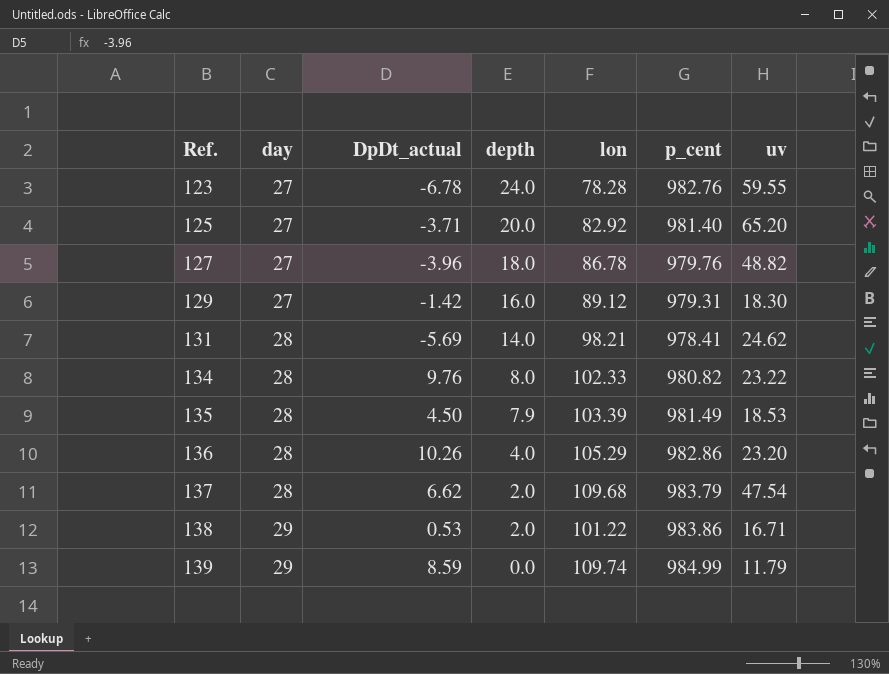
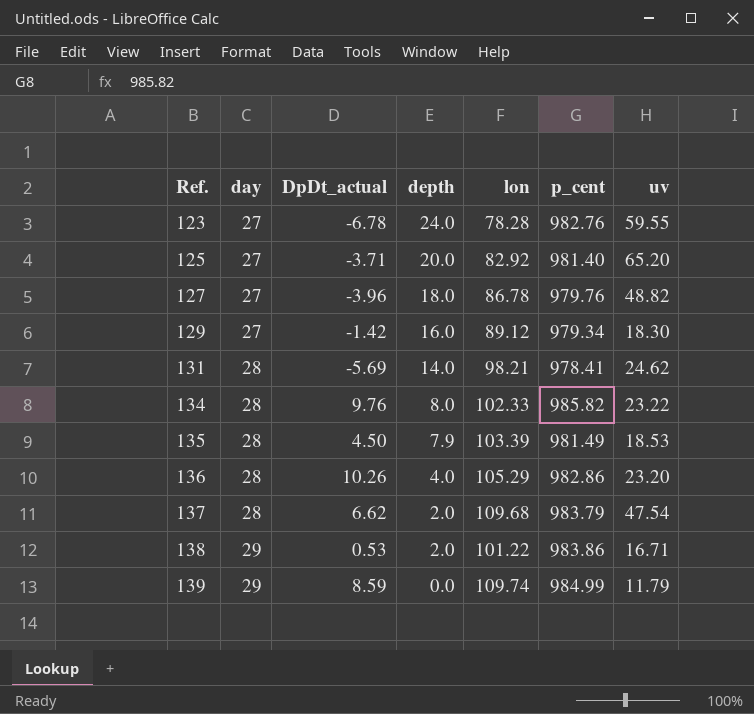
129 | p_cent: 979.31 -> 979.34
134 | p_cent: 980.82 -> 985.82

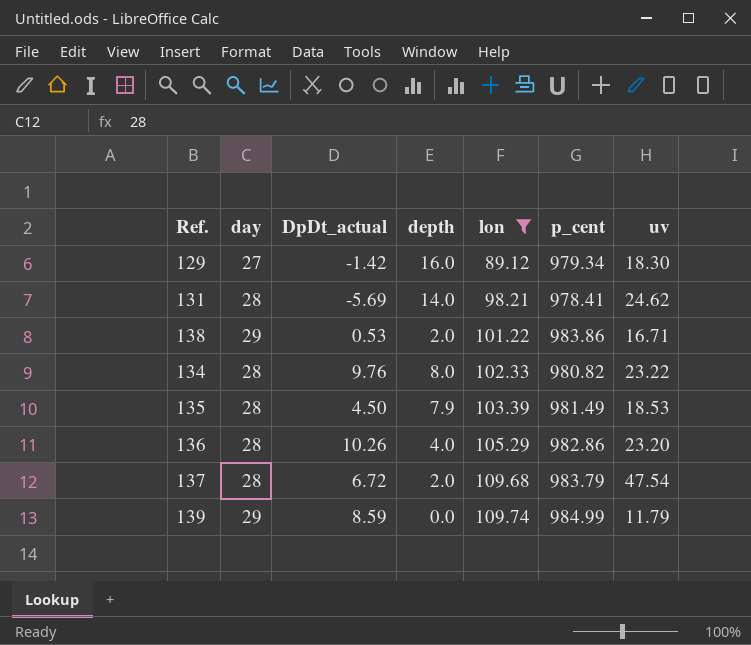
filter: none -> lon >= 89.12
row order: Ref. ascending -> lon ascending
134 | p_cent: 985.82 -> 980.82
137 | DpDt_actual: 6.62 -> 6.72

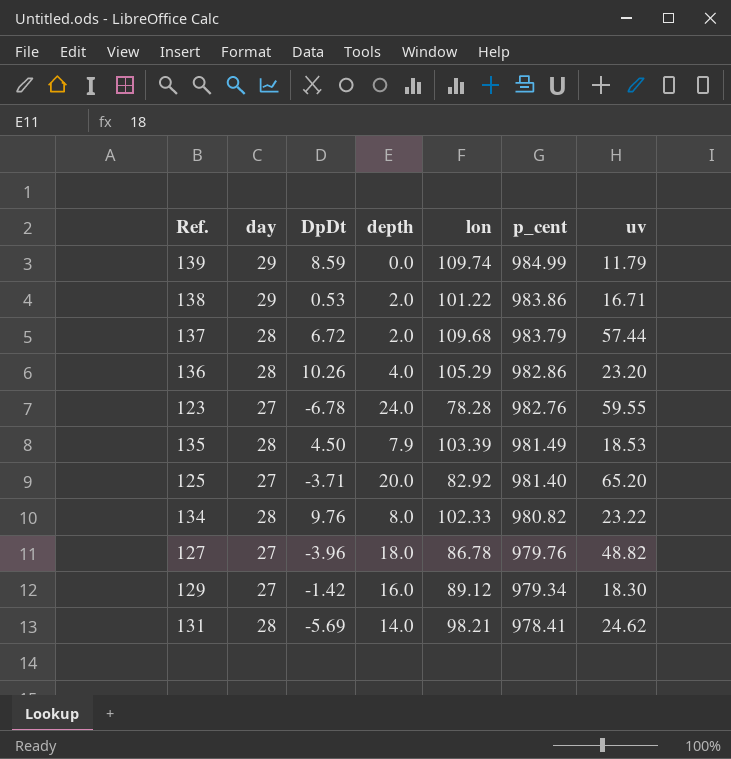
filter: lon >= 89.12 -> none
row order: lon ascending -> p_cent descending
column name: DpDt_actual -> DpDt
137 | uv: 47.54 -> 57.44

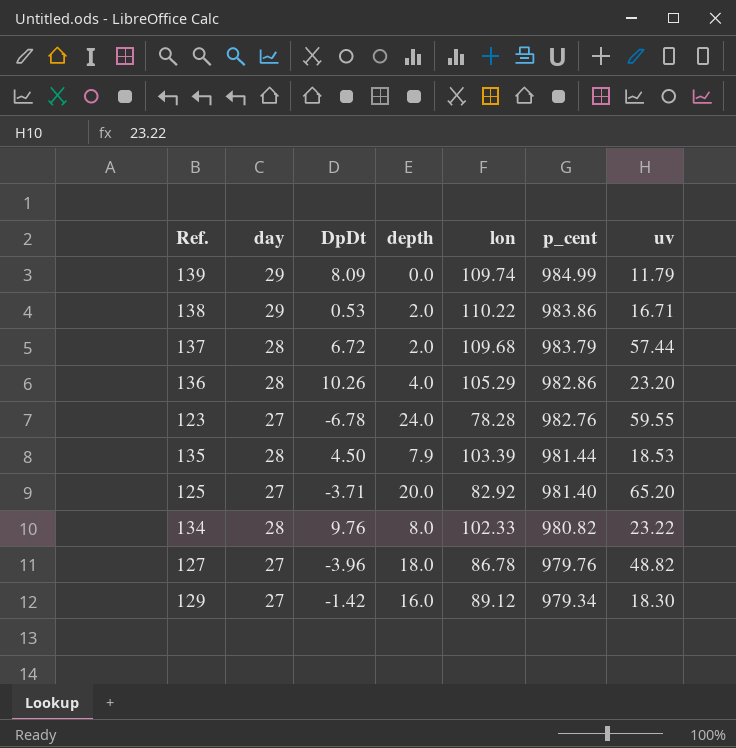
row 131: 28 | -5.69 | 14.0 | 98.21 | 978.41 | 24.62 -> none
139 | DpDt: 8.59 -> 8.09
138 | lon: 101.22 -> 110.22
135 | p_cent: 981.49 -> 981.44

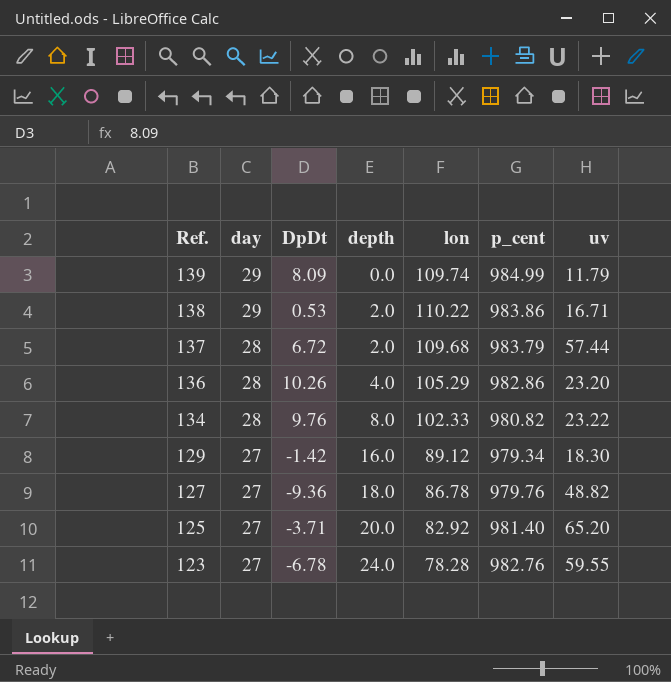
row order: p_cent descending -> Ref. descending
row 135: 28 | 4.50 | 7.9 | 103.39 | 981.44 | 18.53 -> none
127 | DpDt: -3.96 -> -9.36

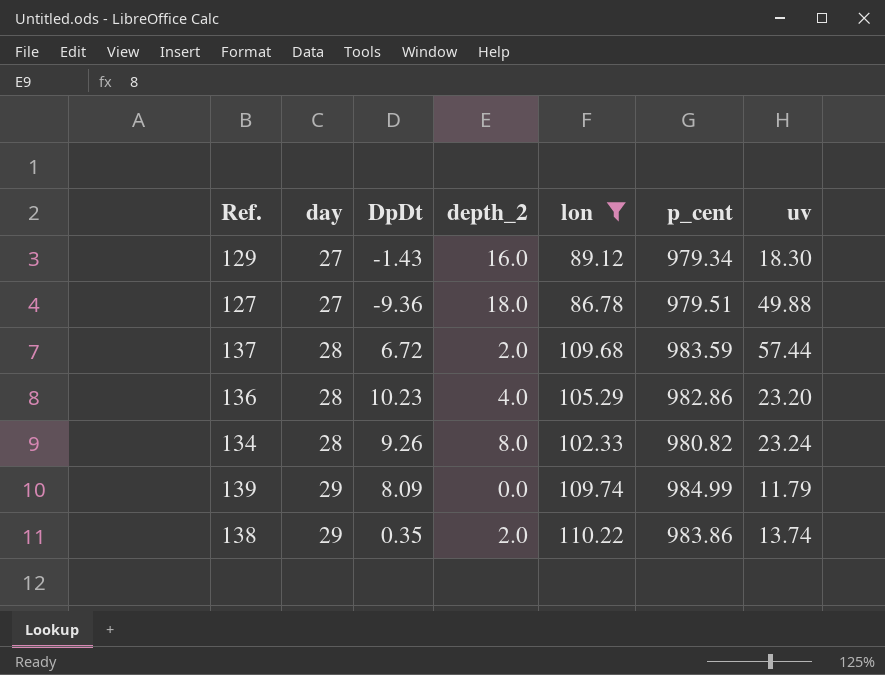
filter: none -> lon >= 86.78
row order: Ref. descending -> day ascending
column name: depth -> depth_2
129 | DpDt: -1.42 -> -1.43
127 | p_cent: 979.76 -> 979.51
127 | uv: 48.82 -> 49.88
137 | p_cent: 983.79 -> 983.59
136 | DpDt: 10.26 -> 10.23
134 | DpDt: 9.76 -> 9.26
134 | uv: 23.22 -> 23.24
138 | DpDt: 0.53 -> 0.35
138 | uv: 16.71 -> 13.74

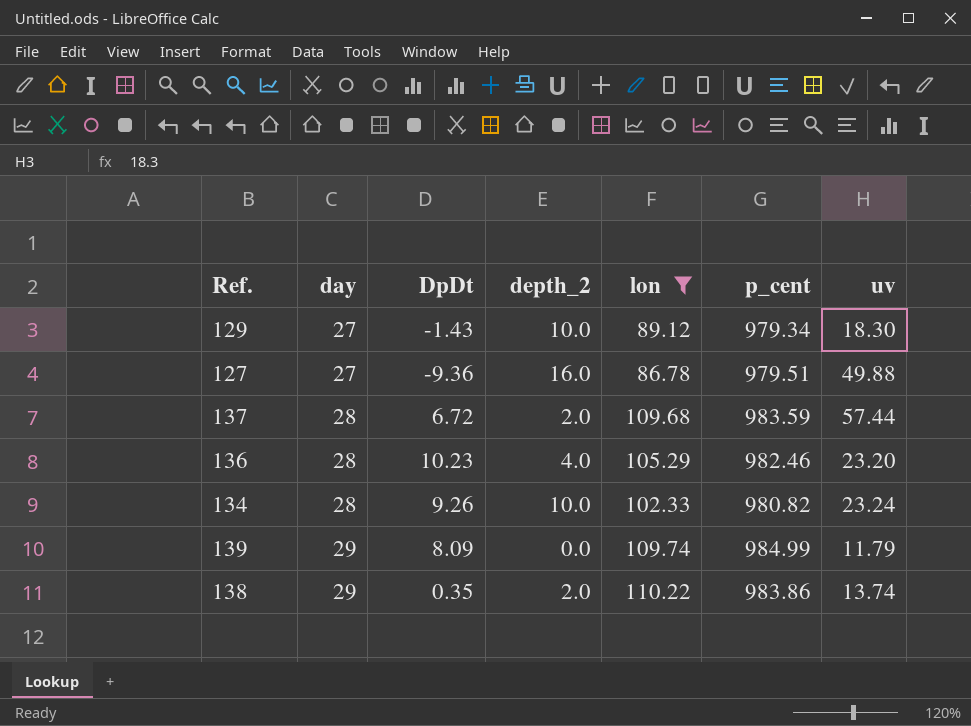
129 | depth_2: 16.0 -> 10.0
127 | depth_2: 18.0 -> 16.0
136 | p_cent: 982.86 -> 982.46
134 | depth_2: 8.0 -> 10.0

